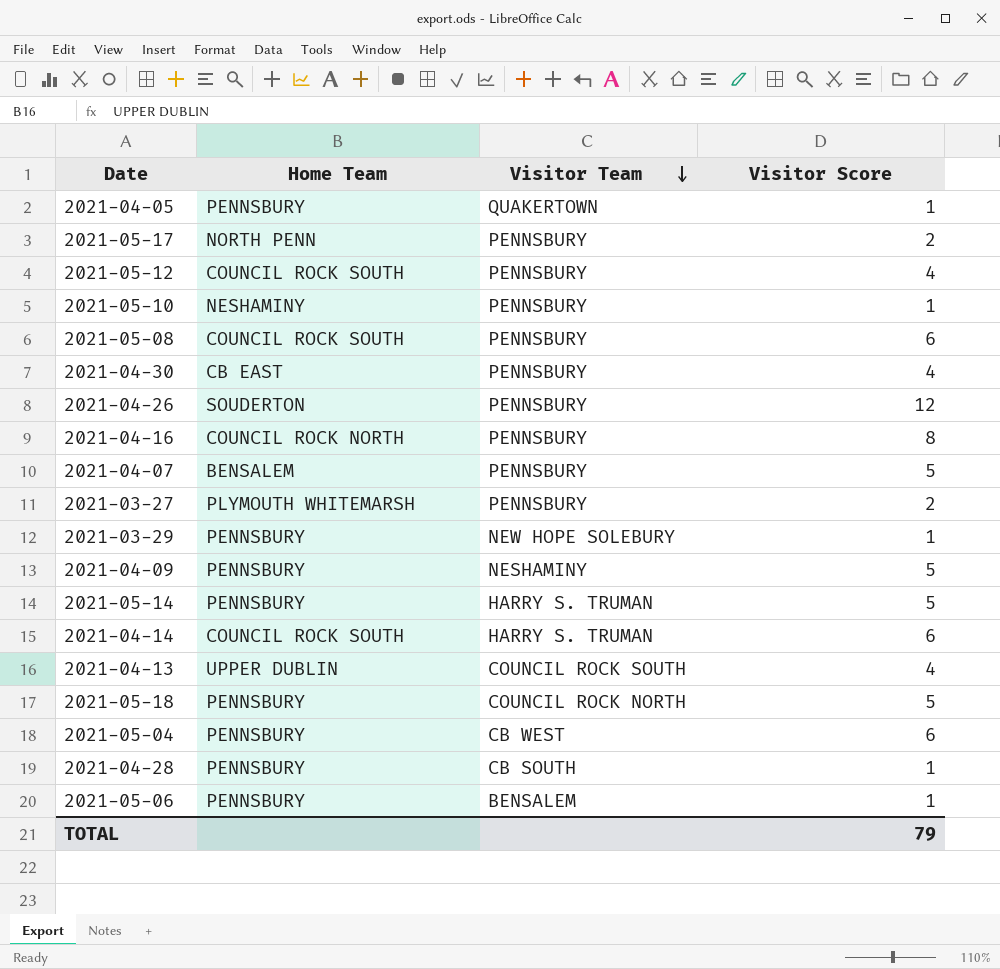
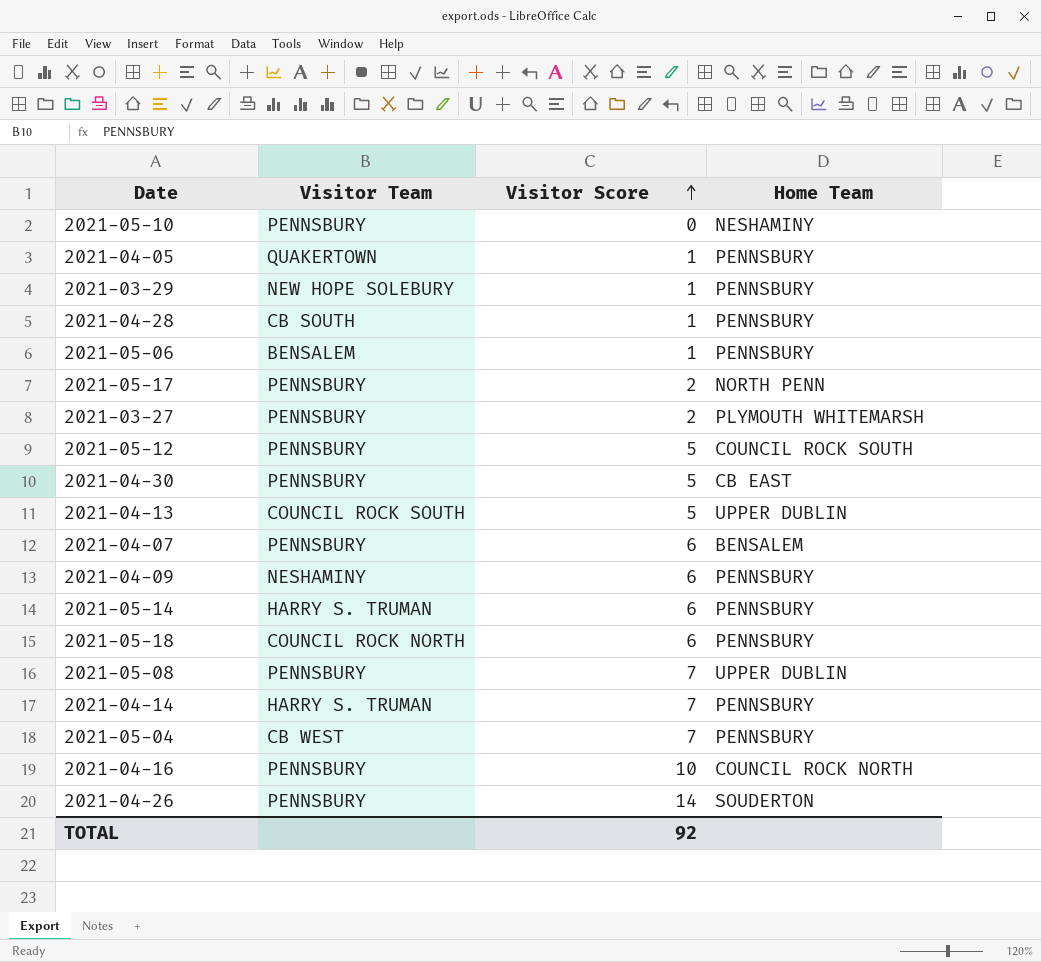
row order: Visitor Team descending -> Visitor Score ascending
column Home Team | position: 2 -> 4
2021-05-10 | Visitor Score: 1 -> 0
2021-05-12 | Visitor Score: 4 -> 5
2021-04-30 | Visitor Score: 4 -> 5
2021-04-13 | Visitor Score: 4 -> 5
2021-04-07 | Visitor Score: 5 -> 6
2021-04-09 | Visitor Score: 5 -> 6
2021-05-14 | Visitor Score: 5 -> 6
2021-05-18 | Visitor Score: 5 -> 6
2021-05-08 | Visitor Score: 6 -> 7
2021-05-08 | Home Team: COUNCIL ROCK SOUTH -> UPPER DUBLIN
2021-04-14 | Visitor Score: 6 -> 7
2021-04-14 | Home Team: COUNCIL ROCK SOUTH -> PENNSBURY
2021-05-04 | Visitor Score: 6 -> 7
2021-04-16 | Visitor Score: 8 -> 10
2021-04-26 | Visitor Score: 12 -> 14
TOTAL | Visitor Score: 79 -> 92

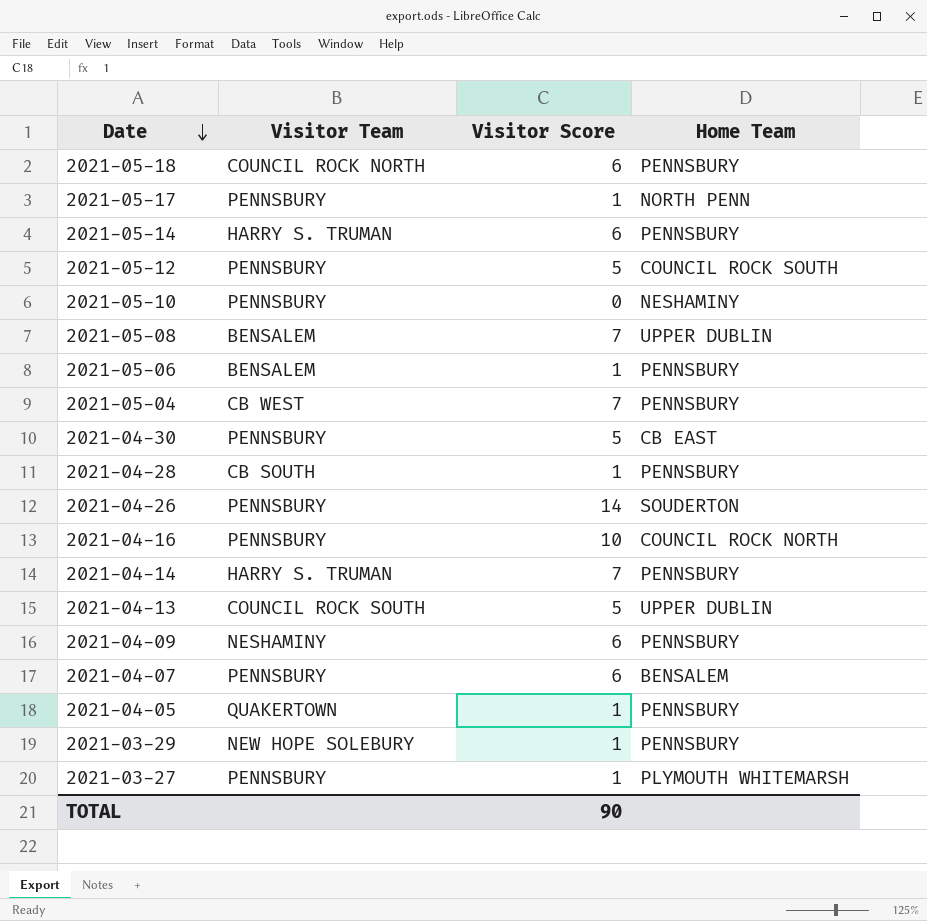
row order: Visitor Score ascending -> Date descending
2021-05-17 | Visitor Score: 2 -> 1
2021-05-08 | Visitor Team: PENNSBURY -> BENSALEM
2021-03-27 | Visitor Score: 2 -> 1
TOTAL | Visitor Score: 92 -> 90

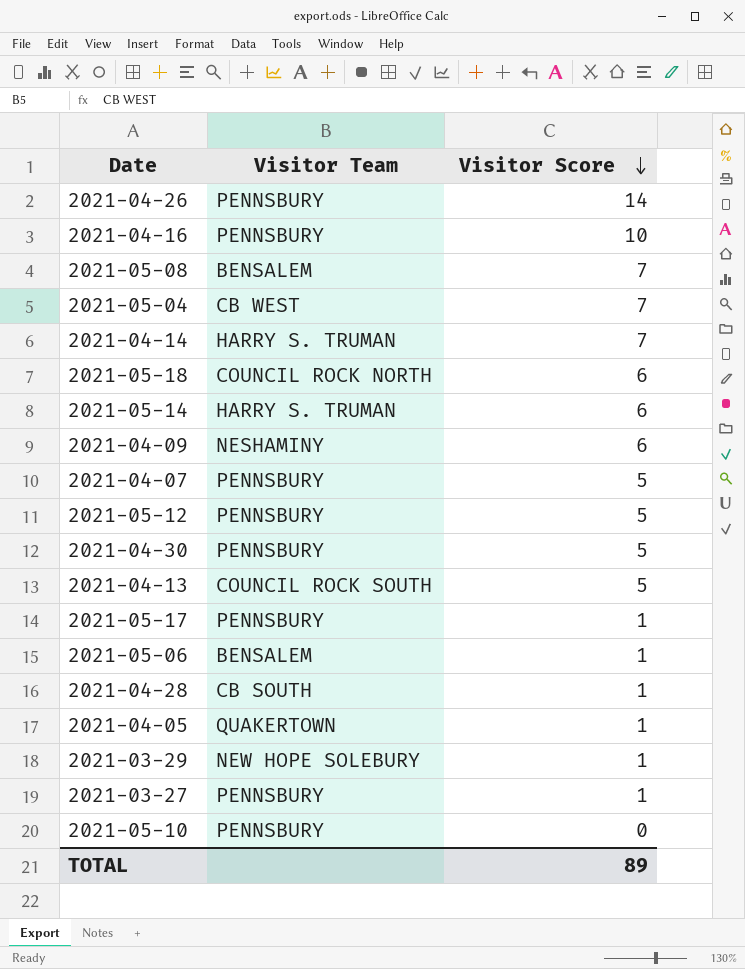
row order: Date descending -> Visitor Score descending
column Home Team | position: 4 -> none
2021-04-07 | Visitor Score: 6 -> 5
TOTAL | Visitor Score: 90 -> 89

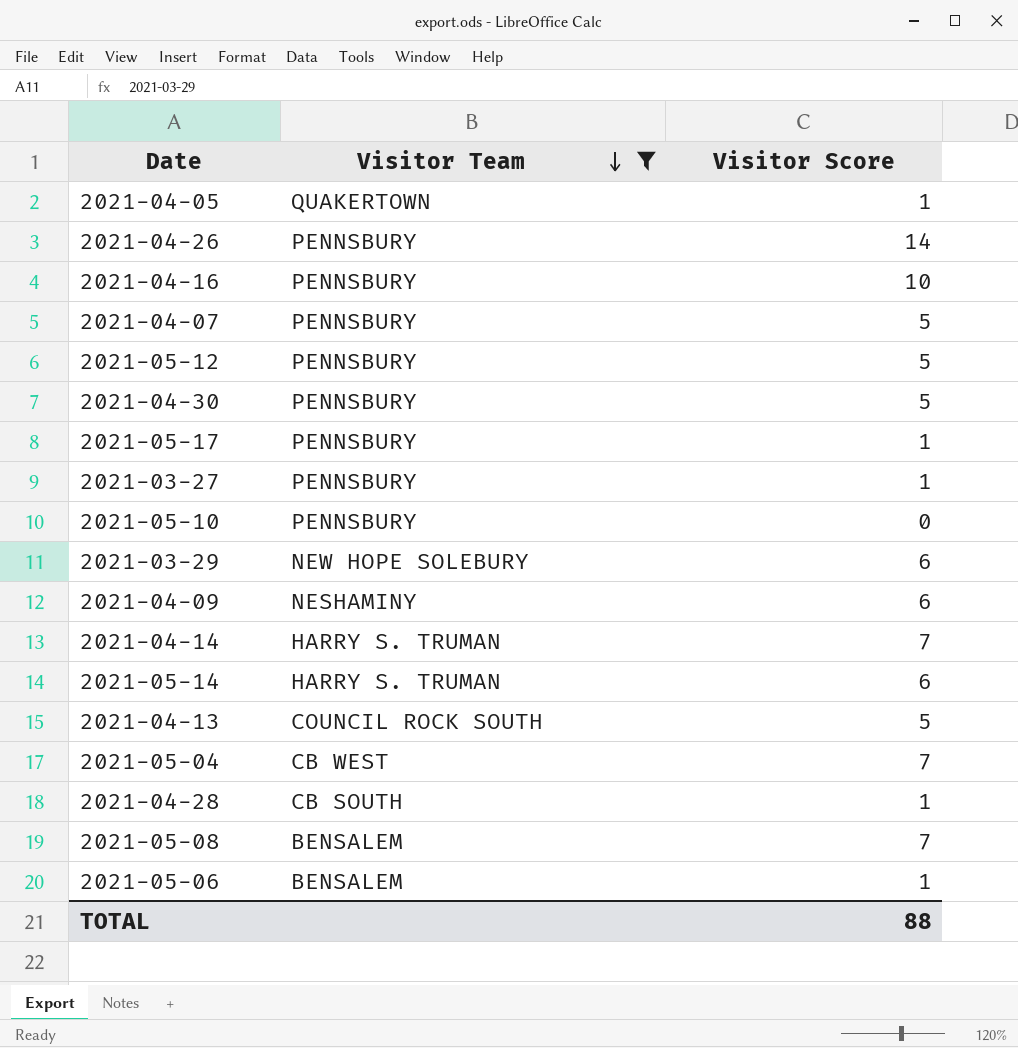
filter: none -> Visitor Team != COUNCIL ROCK NORTH
row order: Visitor Score descending -> Visitor Team descending
2021-03-29 | Visitor Score: 1 -> 6
TOTAL | Visitor Score: 89 -> 88

